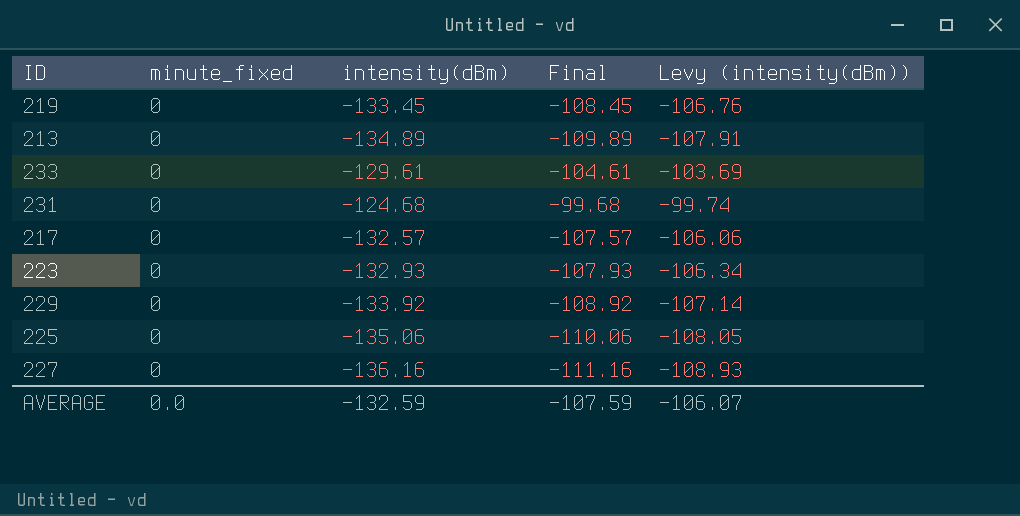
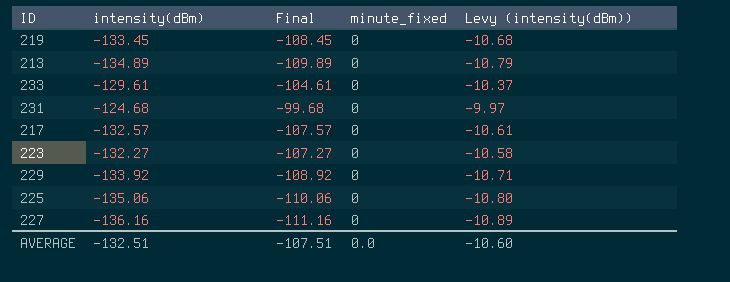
column minute_fixed | position: 2 -> 4
column Levy (intensity(dBm)) | formula: [intensity(dBm)] * 0.8 -> [intensity(dBm)] * 0.08
223 | intensity(dBm): -132.93 -> -132.27
223 | Final: -107.93 -> -107.27
AVERAGE | intensity(dBm): -132.59 -> -132.51
AVERAGE | Final: -107.59 -> -107.51
AVERAGE | Levy (intensity(dBm)): -106.07 -> -10.60

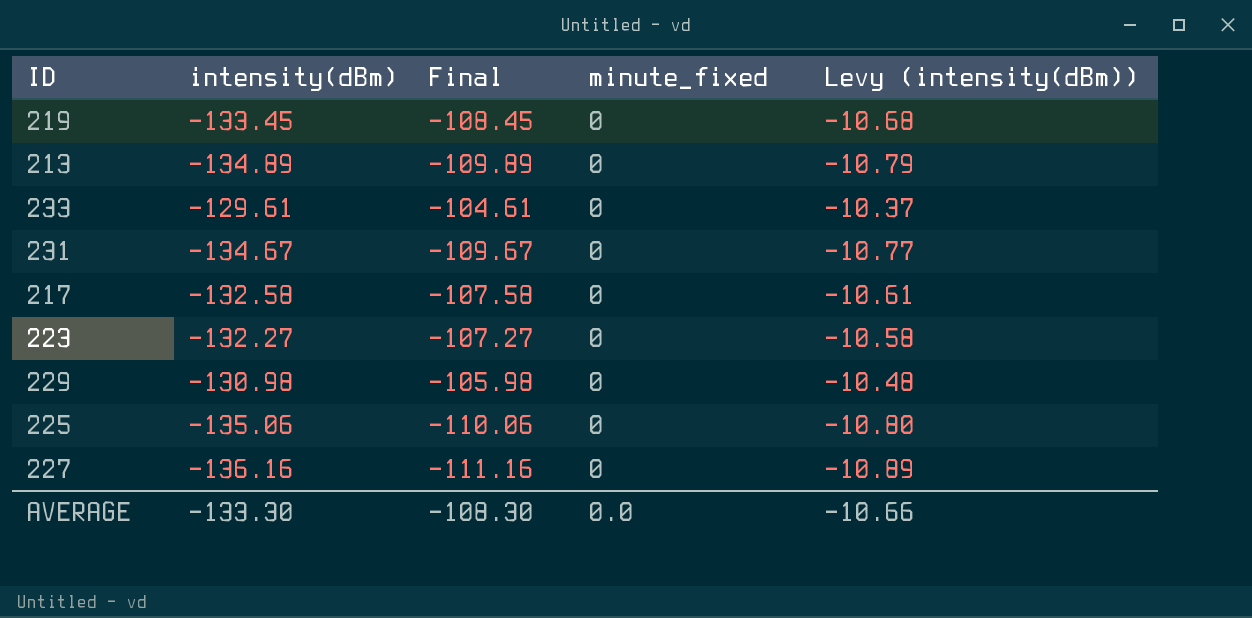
231 | intensity(dBm): -124.68 -> -134.67
231 | Final: -99.68 -> -109.67
231 | Levy (intensity(dBm)): -9.97 -> -10.77
217 | intensity(dBm): -132.57 -> -132.58
217 | Final: -107.57 -> -107.58
229 | intensity(dBm): -133.92 -> -130.98
229 | Final: -108.92 -> -105.98
229 | Levy (intensity(dBm)): -10.71 -> -10.48
AVERAGE | intensity(dBm): -132.51 -> -133.30
AVERAGE | Final: -107.51 -> -108.30
AVERAGE | Levy (intensity(dBm)): -10.60 -> -10.66

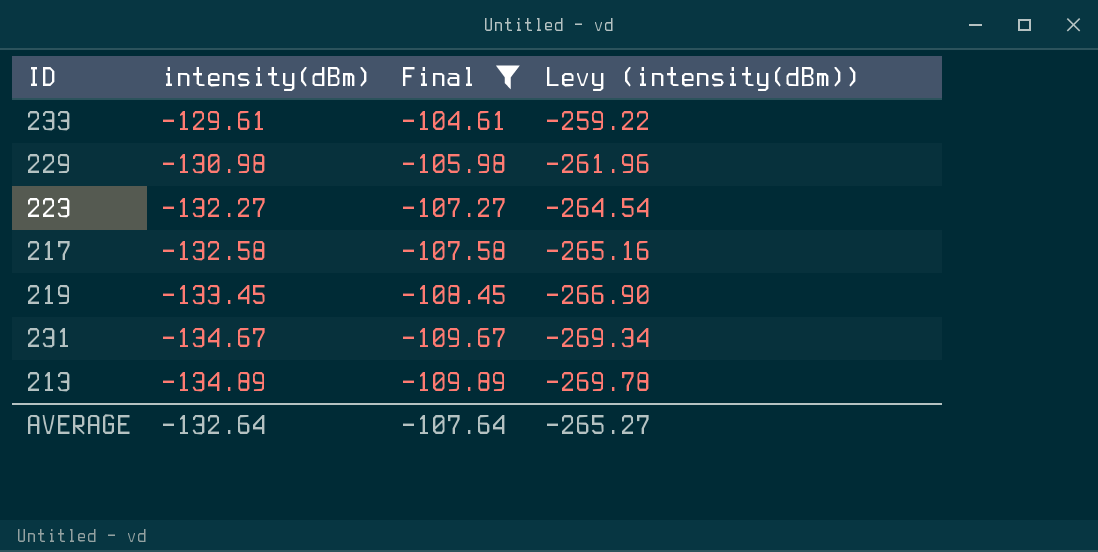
filter: none -> Final >= -109.89
row order: none -> intensity(dBm) descending
column minute_fixed | position: 4 -> none
column Levy (intensity(dBm)) | formula: [intensity(dBm)] * 0.08 -> [intensity(dBm)] * 2
AVERAGE | intensity(dBm): -133.30 -> -132.64
AVERAGE | Final: -108.30 -> -107.64
AVERAGE | Levy (intensity(dBm)): -10.66 -> -265.27

